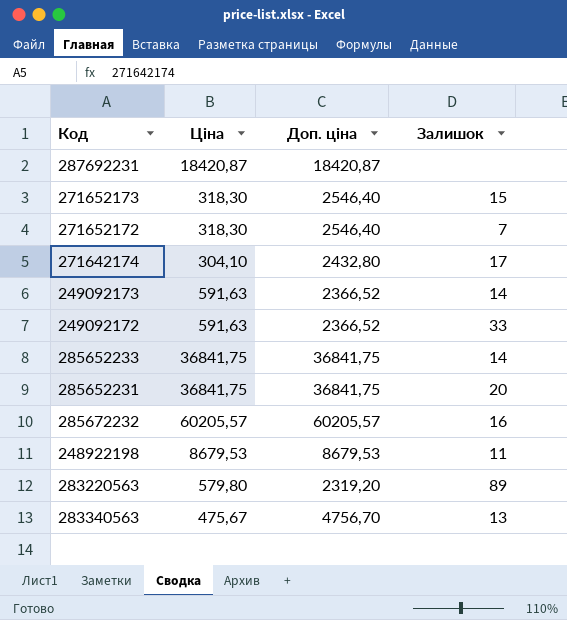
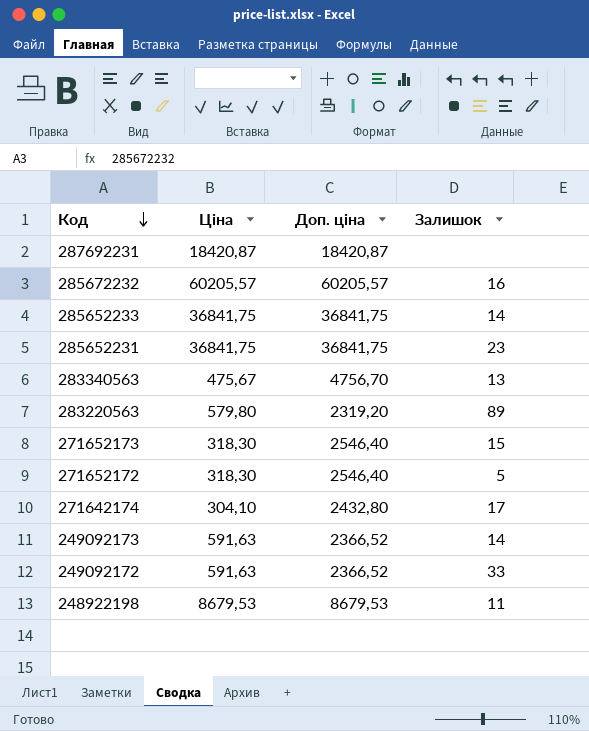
row order: none -> Код descending
285652231 | Залишок: 20 -> 23
271652172 | Залишок: 7 -> 5

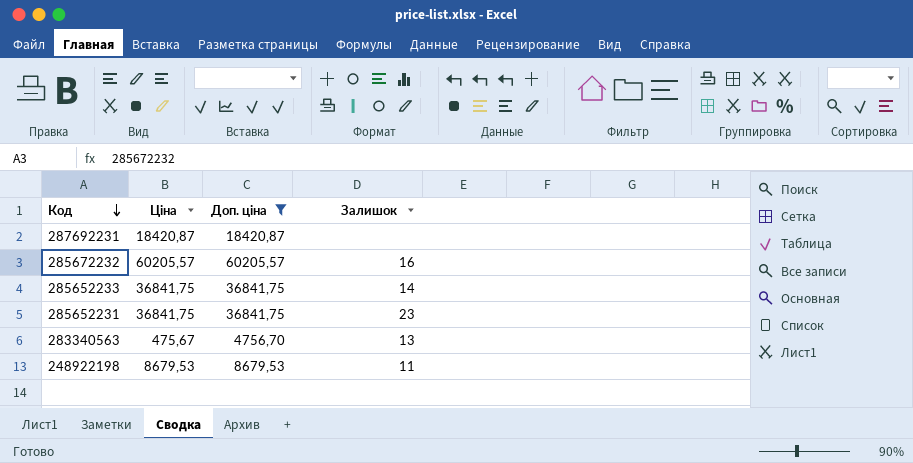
filter: none -> Доп. ціна >= 4756,70

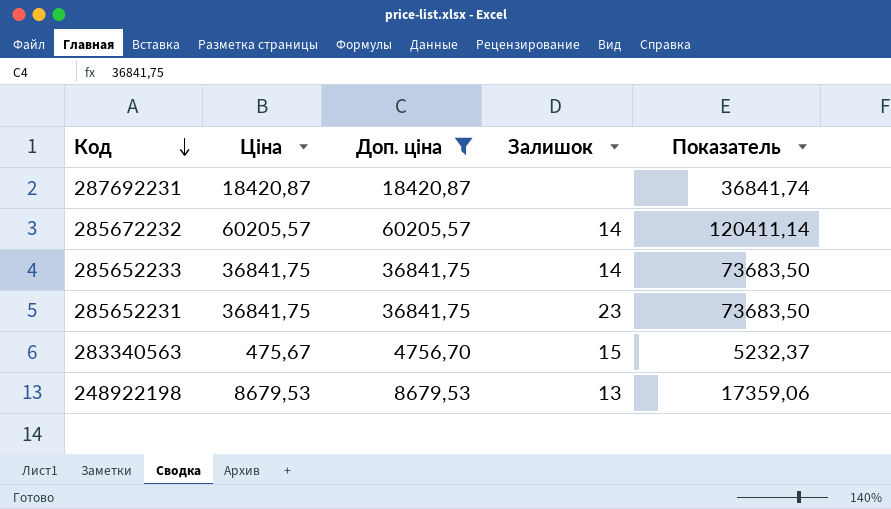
column Показатель | formula: none -> [Ціна] + [Доп. ціна]
285672232 | Залишок: 16 -> 14
283340563 | Залишок: 13 -> 15
248922198 | Залишок: 11 -> 13

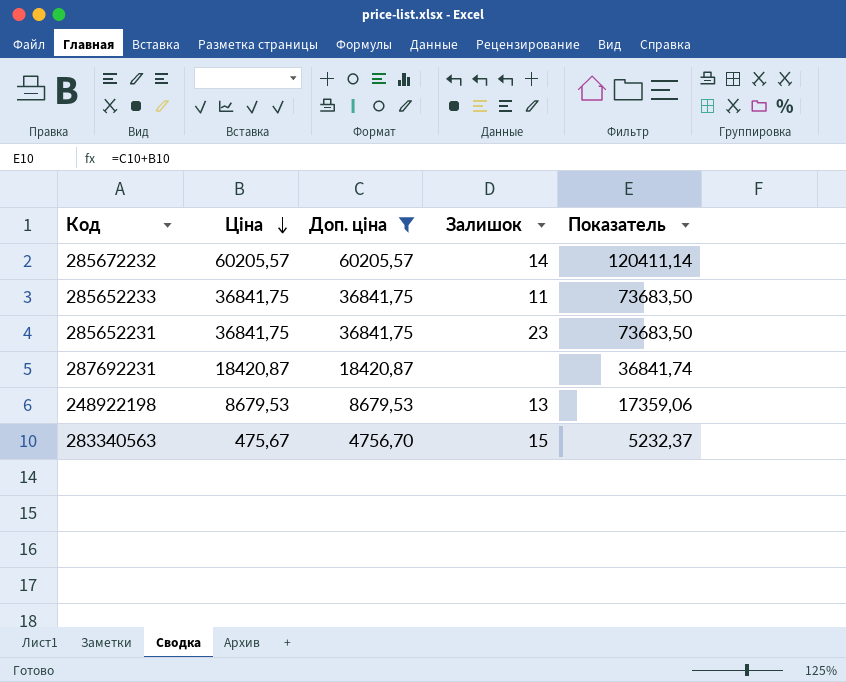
row order: Код descending -> Ціна descending
285652233 | Залишок: 14 -> 11

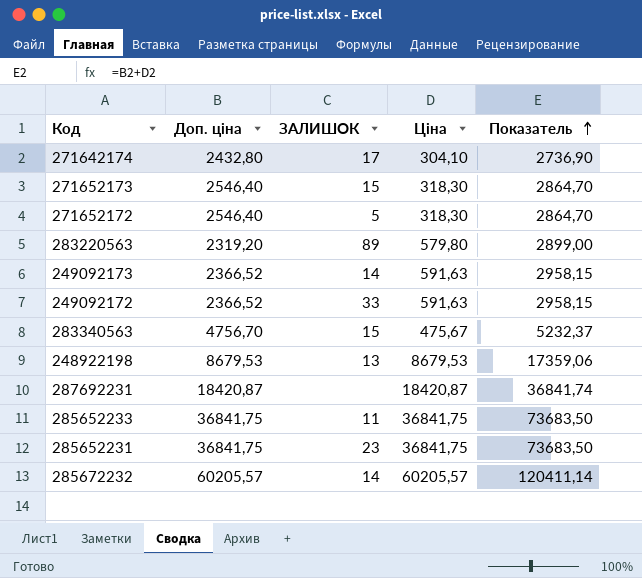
filter: Доп. ціна >= 4756,70 -> none
row order: Ціна descending -> Показатель ascending
column name: Залишок -> ЗАЛИШОК
column Ціна | position: 2 -> 4

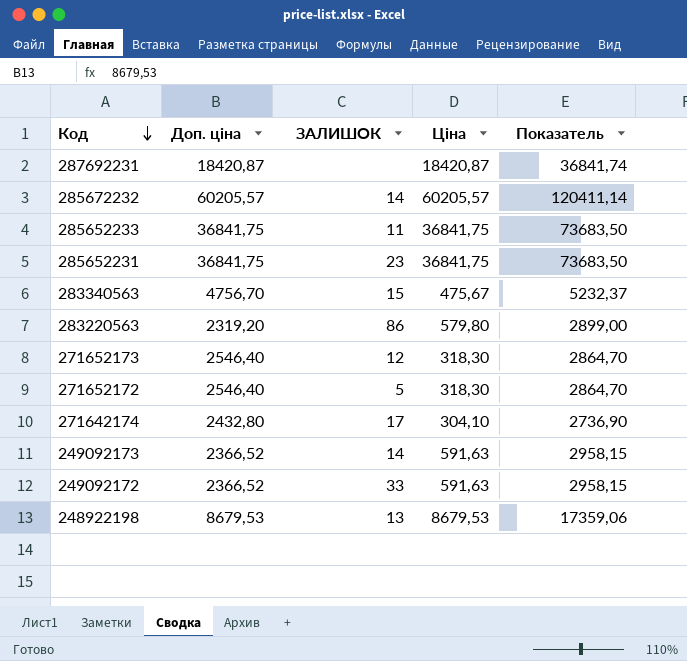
row order: Показатель ascending -> Код descending
283220563 | ЗАЛИШОК: 89 -> 86
271652173 | ЗАЛИШОК: 15 -> 12

